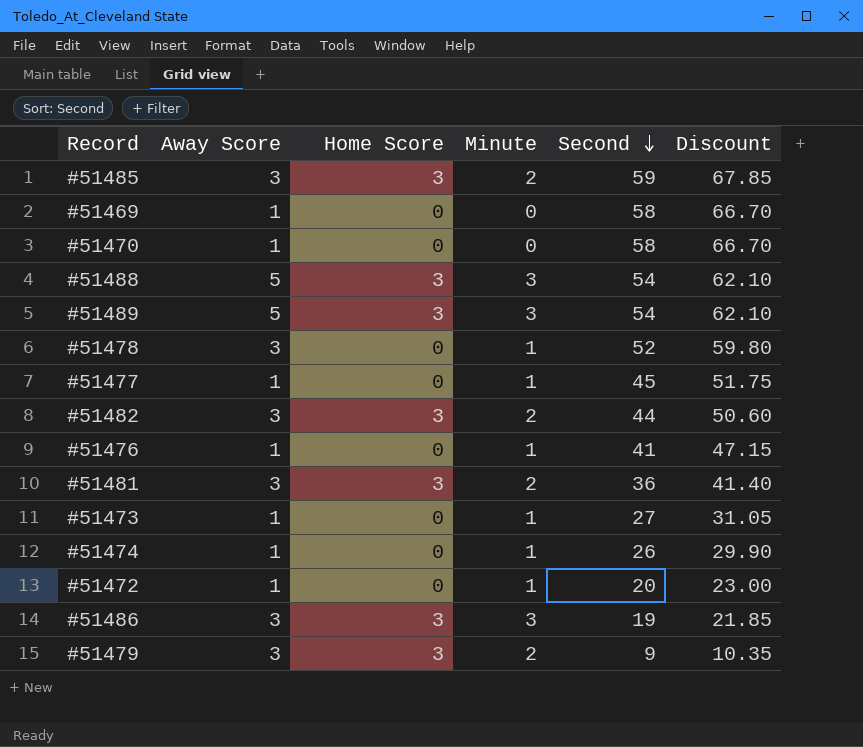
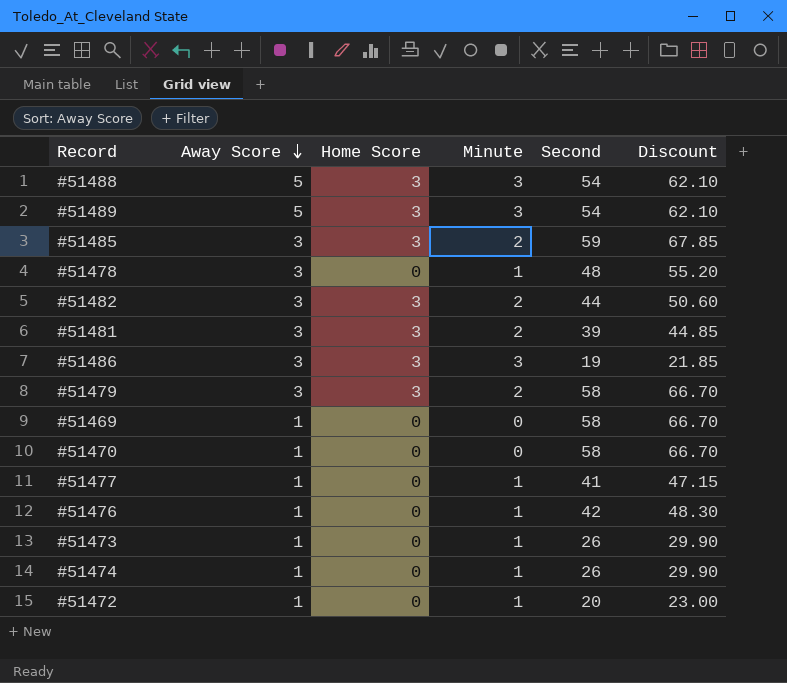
row order: Second descending -> Away Score descending
#51478 | Second: 52 -> 48
#51478 | Discount: 59.80 -> 55.20
#51481 | Second: 36 -> 39
#51481 | Discount: 41.40 -> 44.85
#51479 | Second: 9 -> 58
#51479 | Discount: 10.35 -> 66.70
#51477 | Second: 45 -> 41
#51477 | Discount: 51.75 -> 47.15
#51476 | Second: 41 -> 42
#51476 | Discount: 47.15 -> 48.30
#51473 | Second: 27 -> 26
#51473 | Discount: 31.05 -> 29.90

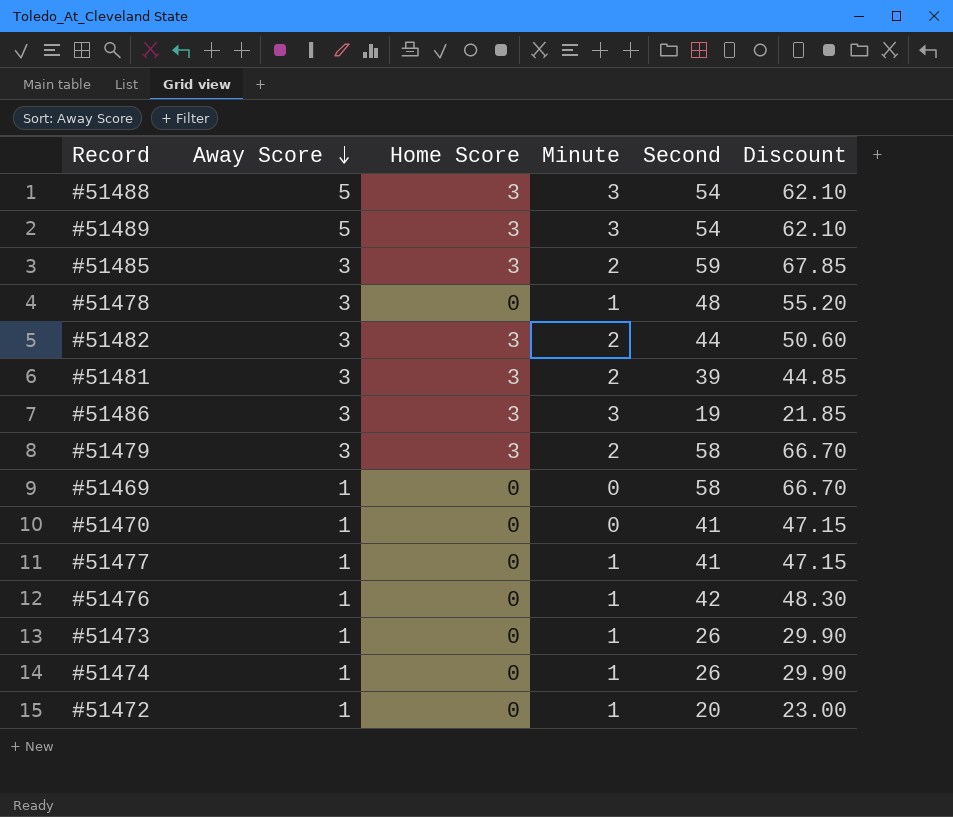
#51470 | Second: 58 -> 41
#51470 | Discount: 66.70 -> 47.15

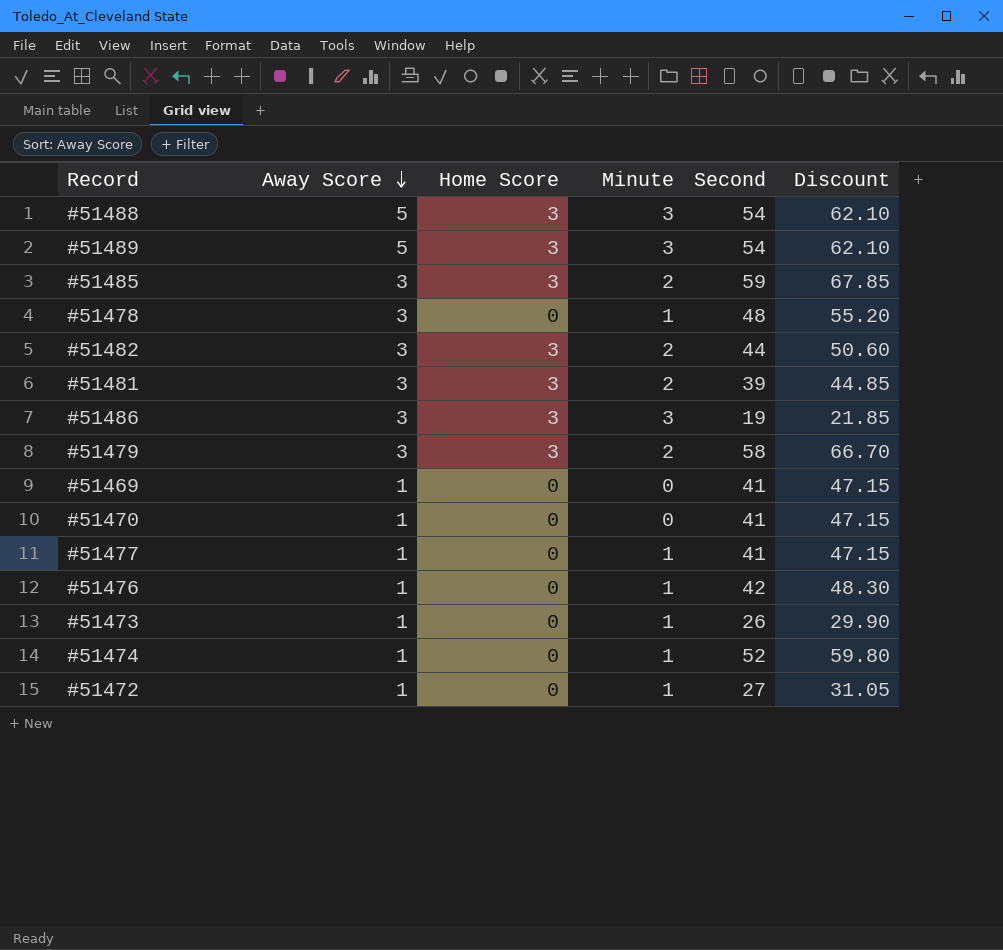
#51469 | Second: 58 -> 41
#51469 | Discount: 66.70 -> 47.15
#51474 | Second: 26 -> 52
#51474 | Discount: 29.90 -> 59.80
#51472 | Second: 20 -> 27
#51472 | Discount: 23.00 -> 31.05

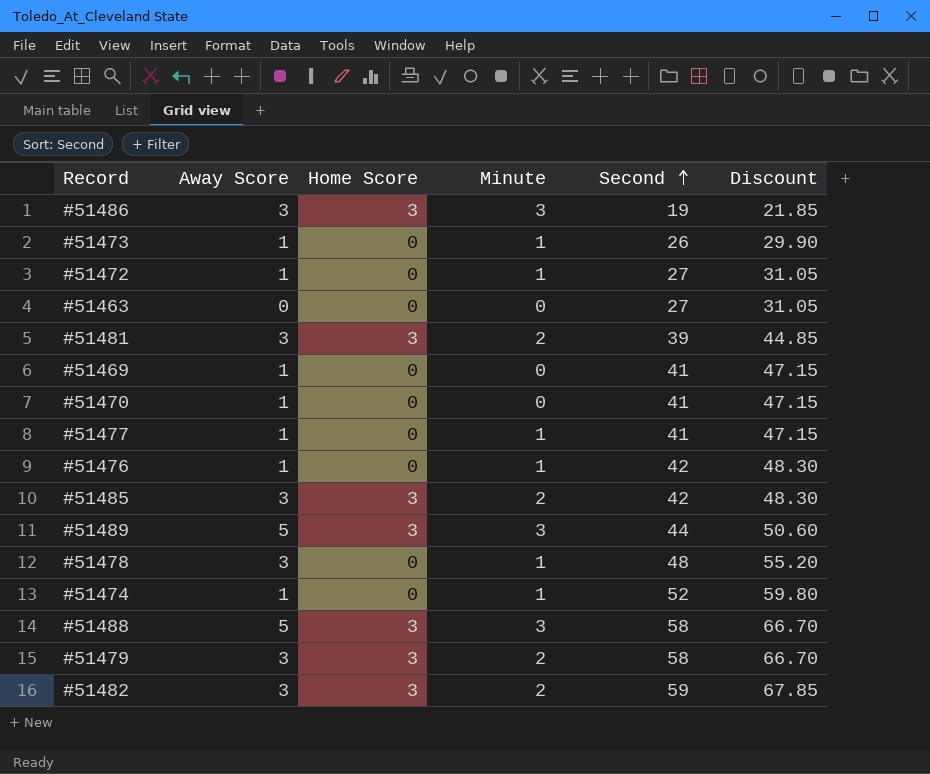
row order: Away Score descending -> Second ascending
row #51463: none -> 0 | 0 | 0 | 27 | 31.05
#51485 | Second: 59 -> 42
#51485 | Discount: 67.85 -> 48.30
#51489 | Second: 54 -> 44
#51489 | Discount: 62.10 -> 50.60
#51488 | Second: 54 -> 58
#51488 | Discount: 62.10 -> 66.70
#51482 | Second: 44 -> 59
#51482 | Discount: 50.60 -> 67.85

